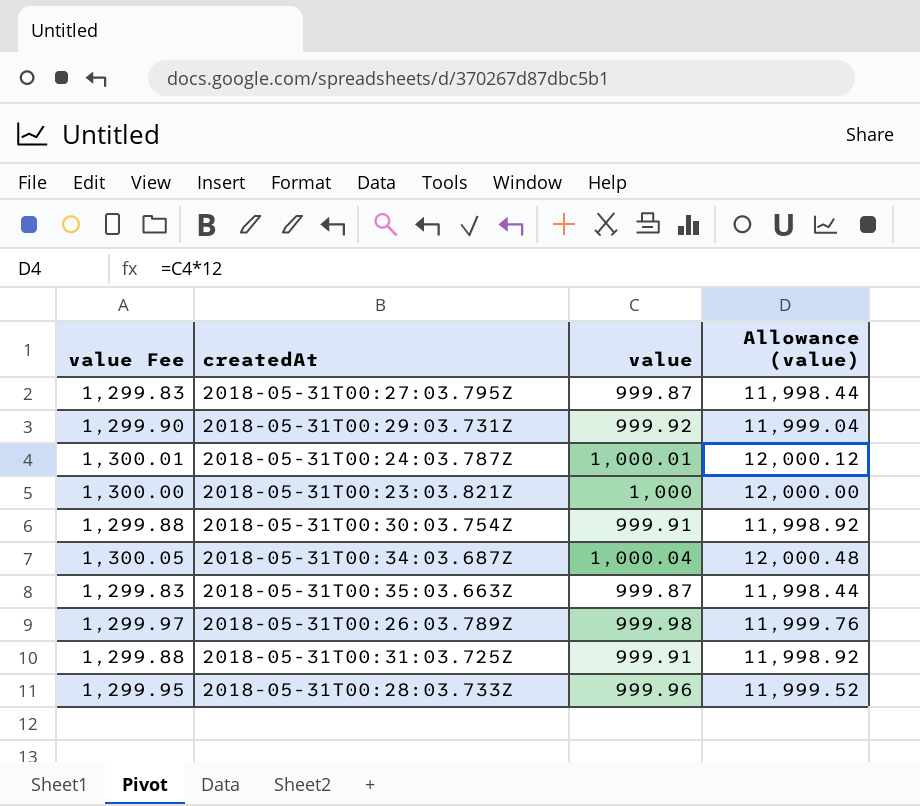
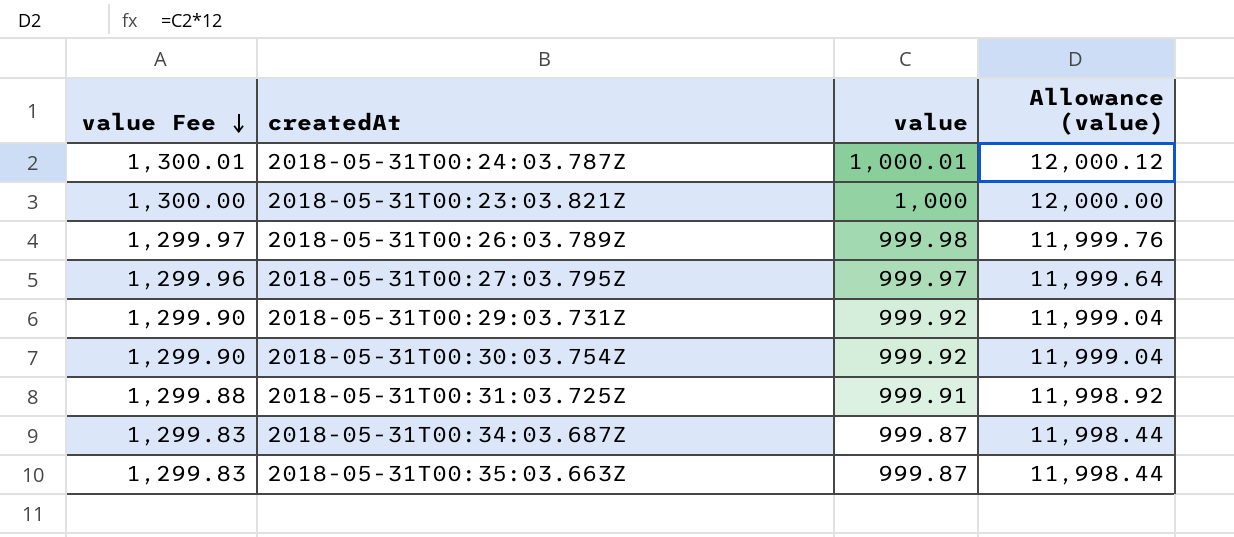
row order: none -> value Fee descending
row 2018-05-31T00:28:03.733Z: 1,299.95 | 999.96 | 11,999.52 -> none
2018-05-31T00:27:03.795Z | value Fee: 1,299.83 -> 1,299.96
2018-05-31T00:27:03.795Z | value: 999.87 -> 999.97
2018-05-31T00:27:03.795Z | Allowance (value): 11,998.44 -> 11,999.64
2018-05-31T00:30:03.754Z | value Fee: 1,299.88 -> 1,299.90
2018-05-31T00:30:03.754Z | value: 999.91 -> 999.92
2018-05-31T00:30:03.754Z | Allowance (value): 11,998.92 -> 11,999.04
2018-05-31T00:34:03.687Z | value Fee: 1,300.05 -> 1,299.83
2018-05-31T00:34:03.687Z | value: 1,000.04 -> 999.87
2018-05-31T00:34:03.687Z | Allowance (value): 12,000.48 -> 11,998.44

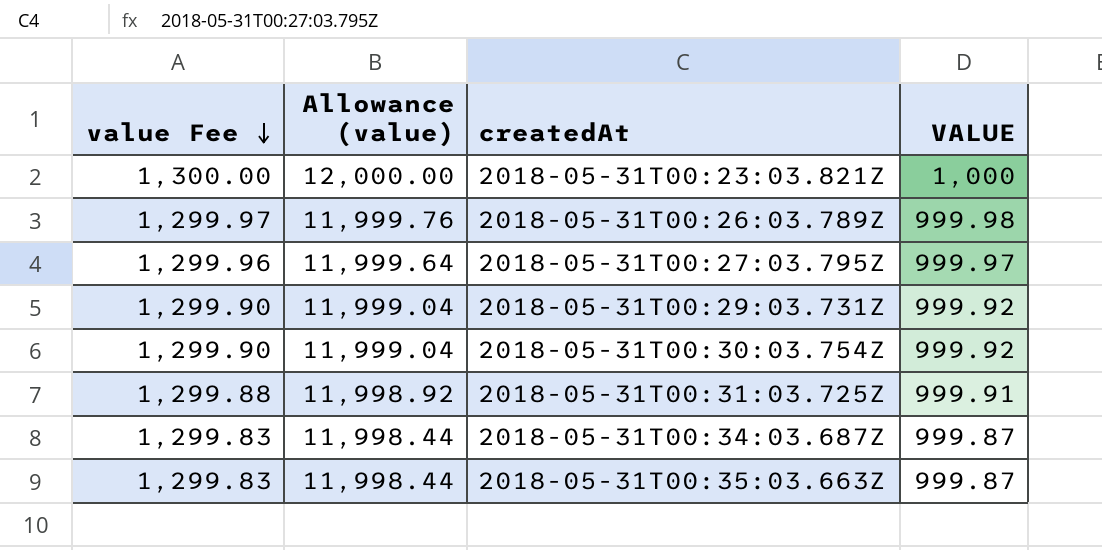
column Allowance (value) | position: 4 -> 2
column name: value -> VALUE
row 2018-05-31T00:24:03.787Z: 1,300.01 | 1,000.01 | 12,000.12 -> none

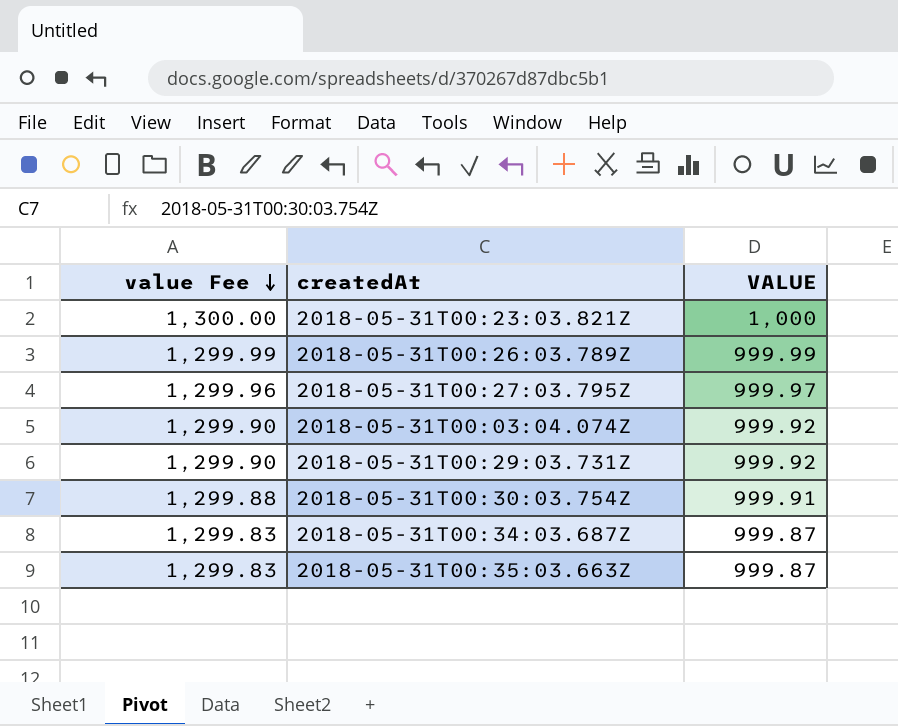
column Allowance (value) | formula: [VALUE] * 12 -> none
row 2018-05-31T00:31:03.725Z: 1,299.88 | 11,998.92 | 999.91 -> none
2018-05-31T00:26:03.789Z | value Fee: 1,299.97 -> 1,299.99
2018-05-31T00:26:03.789Z | VALUE: 999.98 -> 999.99
row 2018-05-31T00:03:04.074Z: none -> 1,299.90 | 999.92
2018-05-31T00:30:03.754Z | value Fee: 1,299.90 -> 1,299.88
2018-05-31T00:30:03.754Z | VALUE: 999.92 -> 999.91

